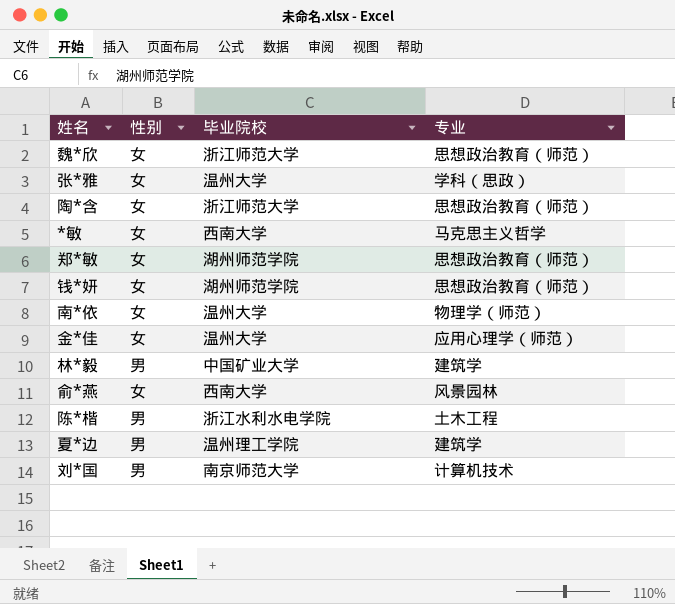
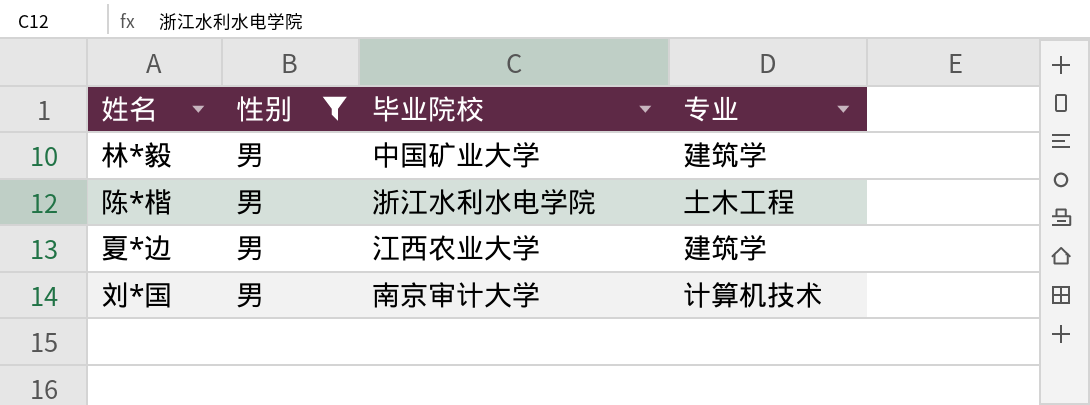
filter: none -> 性别 = 男
夏*边 | 毕业院校: 温州理工学院 -> 江西农业大学
刘*国 | 毕业院校: 南京师范大学 -> 南京审计大学

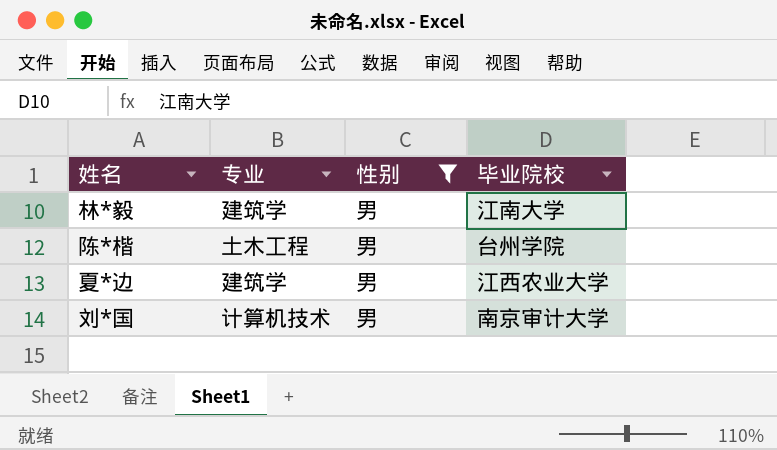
column 专业 | position: 4 -> 2
林*毅 | 毕业院校: 中国矿业大学 -> 江南大学
陈*楷 | 毕业院校: 浙江水利水电学院 -> 台州学院

